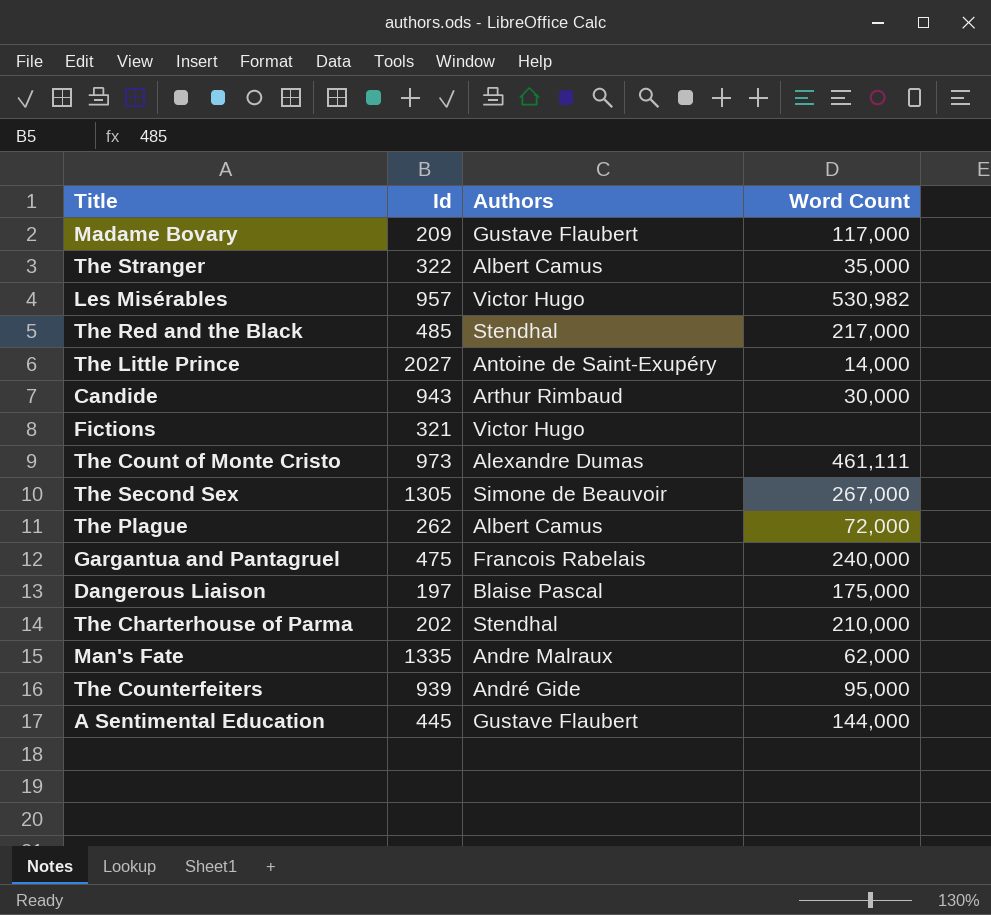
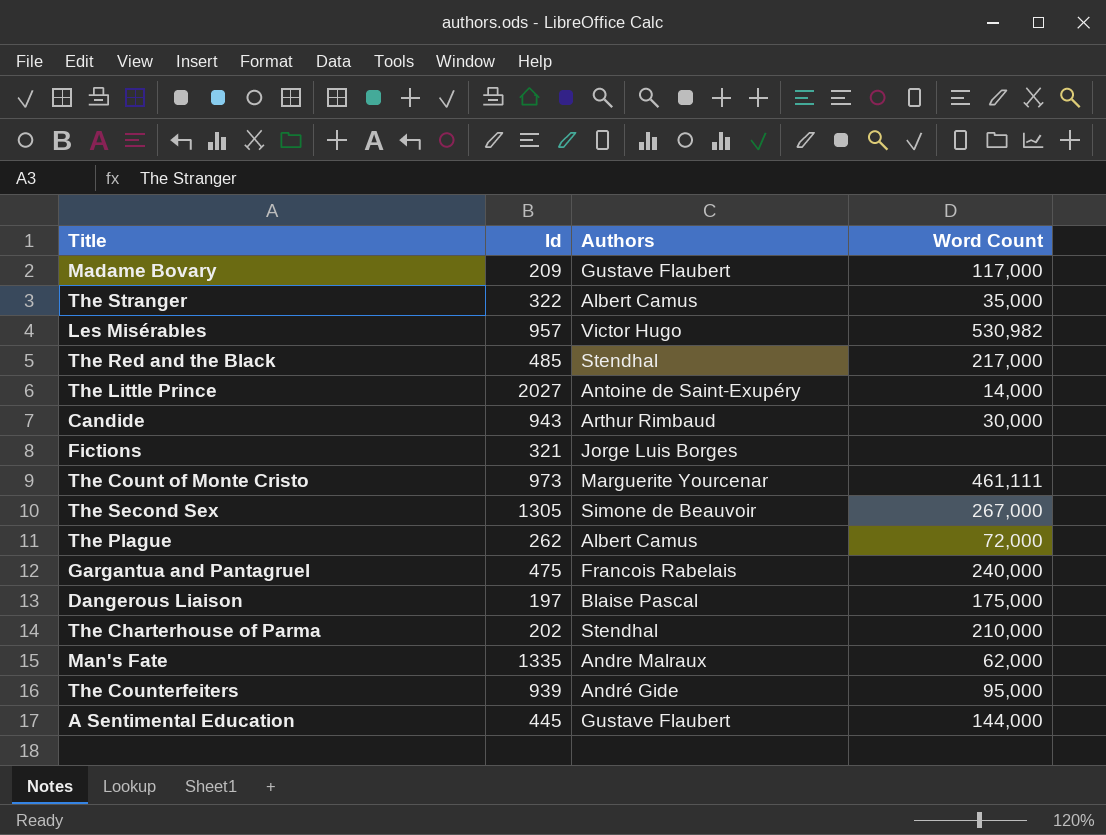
Fictions | Authors: Victor Hugo -> Jorge Luis Borges
The Count of Monte Cristo | Authors: Alexandre Dumas -> Marguerite Yourcenar

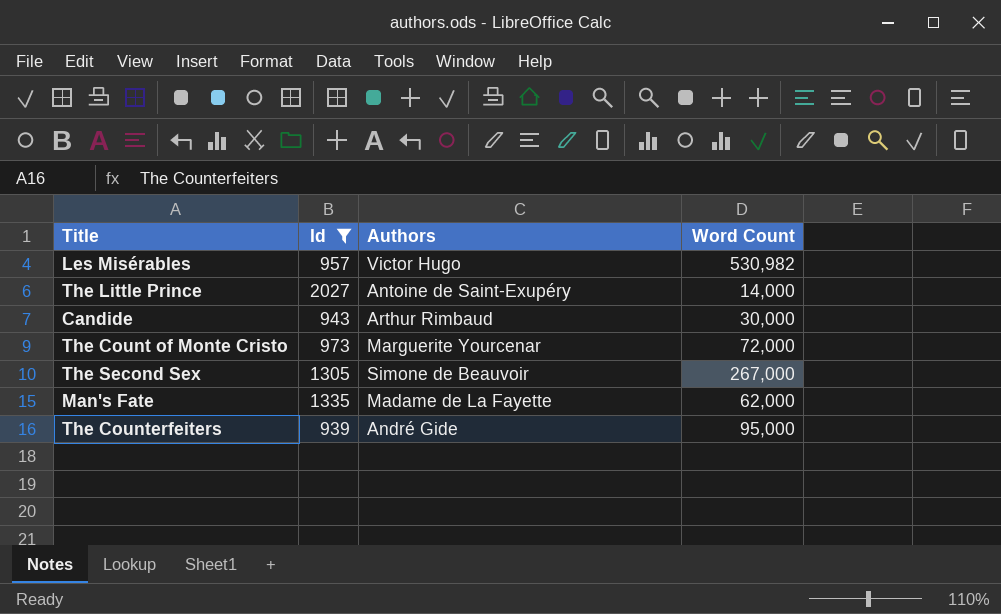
filter: none -> Id >= 939
The Count of Monte Cristo | Word Count: 461,111 -> 72,000
Man's Fate | Authors: Andre Malraux -> Madame de La Fayette

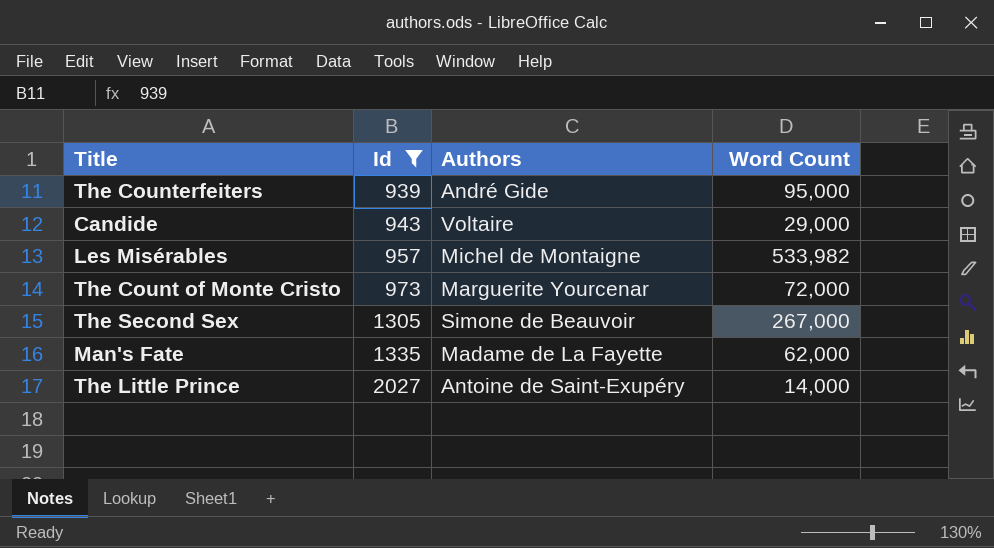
row order: none -> Id ascending
Candide | Authors: Arthur Rimbaud -> Voltaire
Candide | Word Count: 30,000 -> 29,000
Les Misérables | Authors: Victor Hugo -> Michel de Montaigne
Les Misérables | Word Count: 530,982 -> 533,982

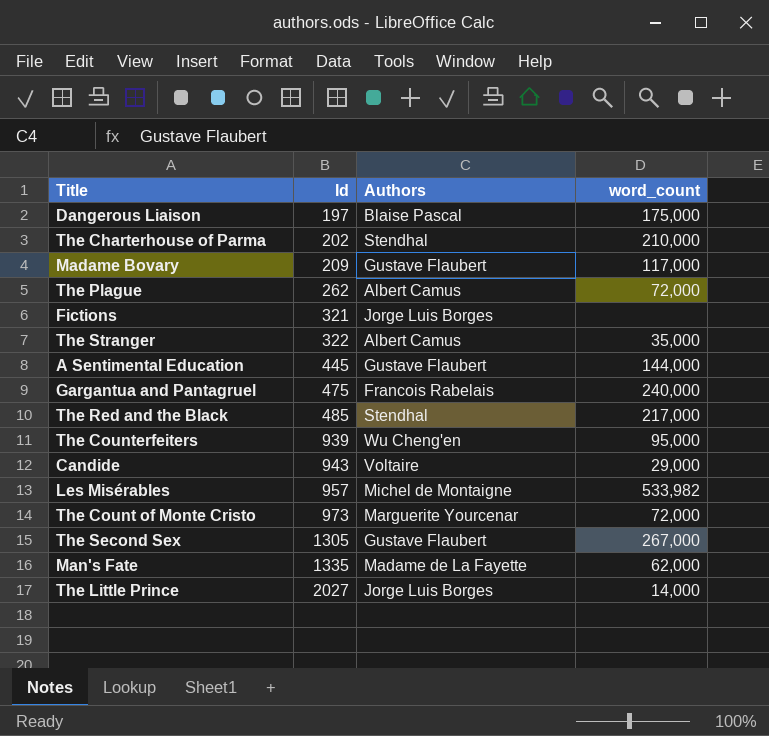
filter: Id >= 939 -> none
column name: Word Count -> word_count
The Counterfeiters | Authors: André Gide -> Wu Cheng'en
The Second Sex | Authors: Simone de Beauvoir -> Gustave Flaubert
The Little Prince | Authors: Antoine de Saint-Exupéry -> Jorge Luis Borges

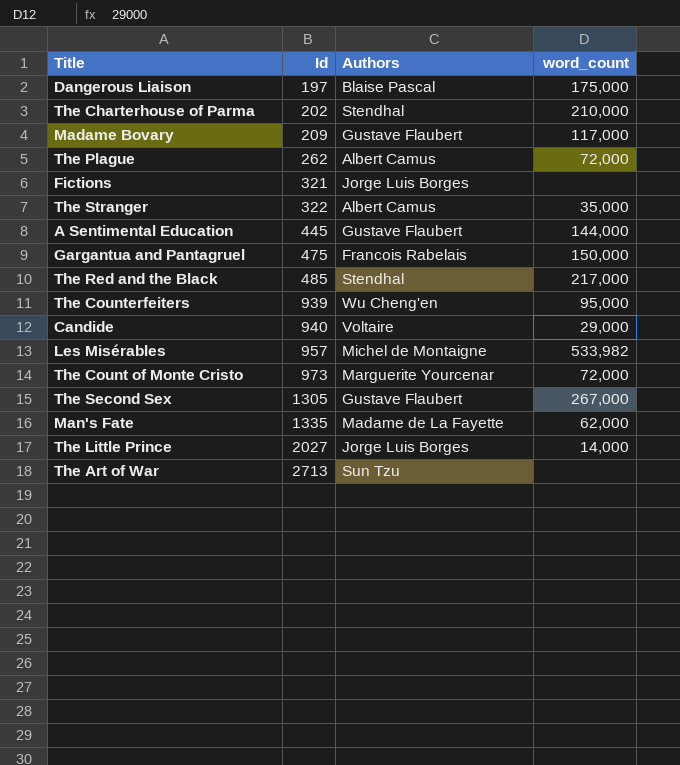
Gargantua and Pantagruel | word_count: 240,000 -> 150,000
Candide | Id: 943 -> 940
row The Art of War: none -> 2713 | Sun Tzu | none

